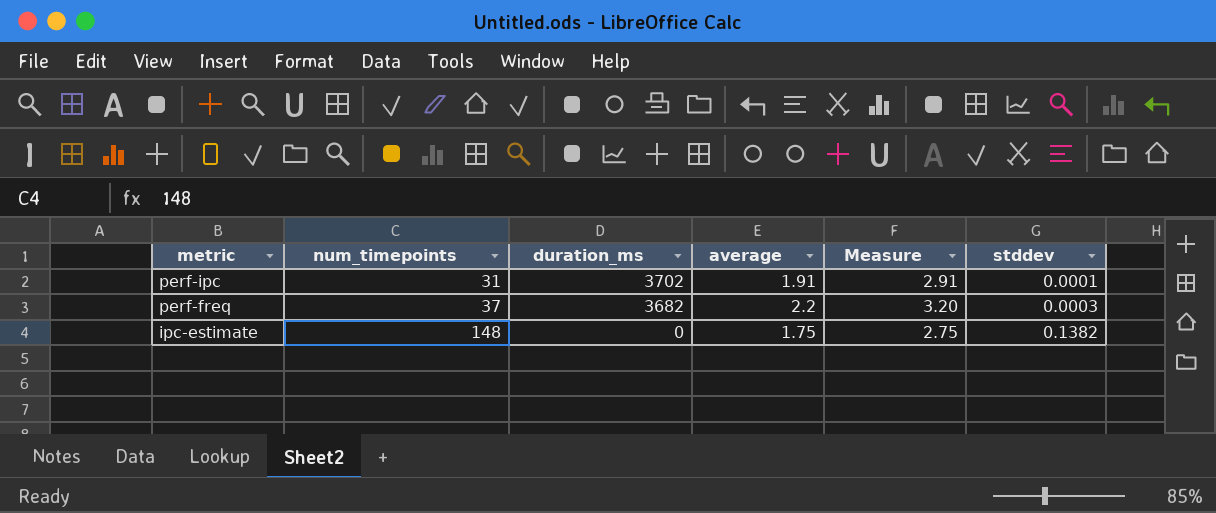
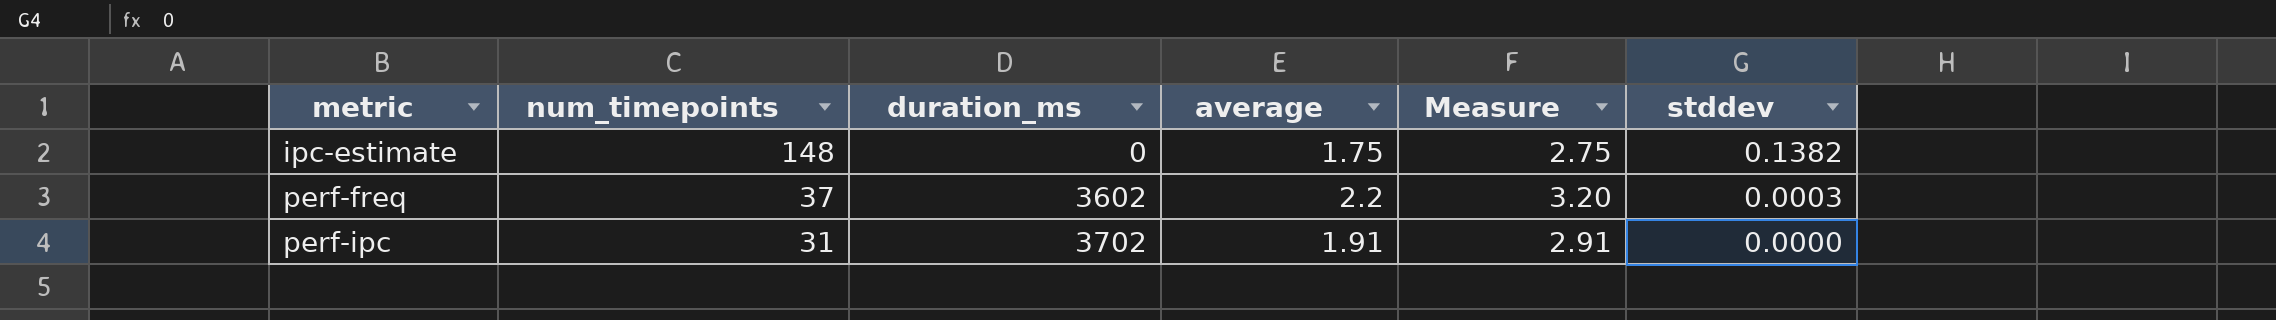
row order: metric descending -> metric ascending
perf-freq | duration_ms: 3682 -> 3602
perf-ipc | stddev: 0.0001 -> 0.0000

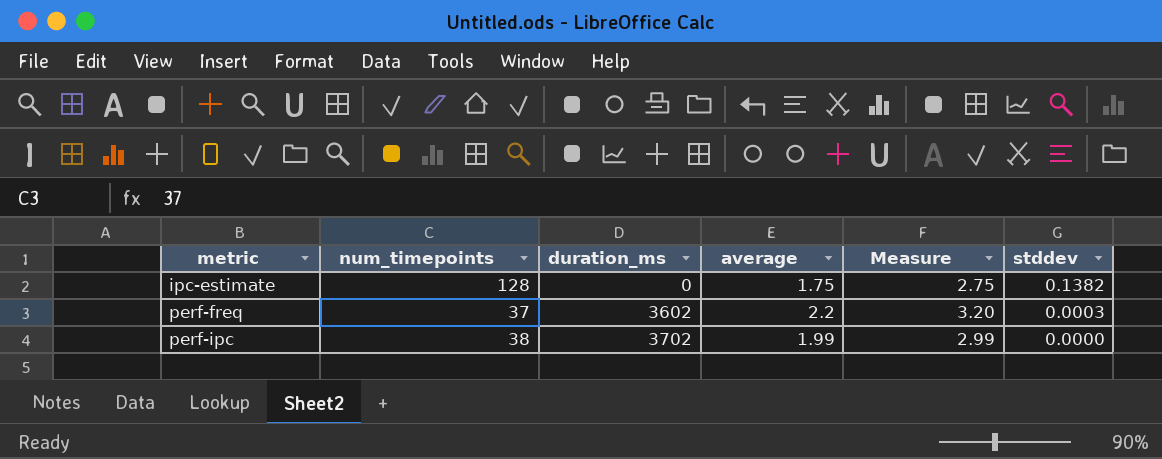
ipc-estimate | num_timepoints: 148 -> 128
perf-ipc | num_timepoints: 31 -> 38
perf-ipc | average: 1.91 -> 1.99
perf-ipc | Measure: 2.91 -> 2.99

